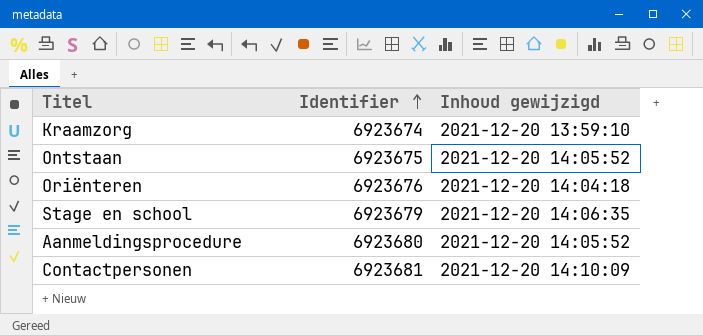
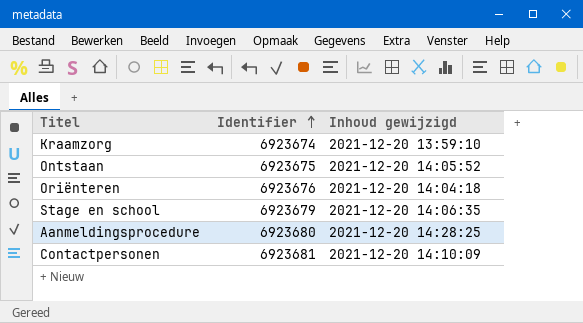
Aanmeldingsprocedure | Inhoud gewijzigd: 2021-12-20 14:05:52 -> 2021-12-20 14:28:25

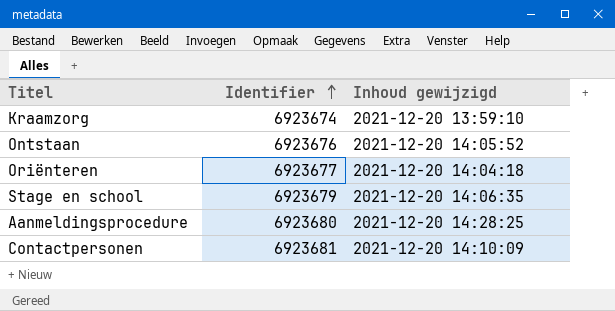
Ontstaan | Identifier: 6923675 -> 6923676
Oriënteren | Identifier: 6923676 -> 6923677

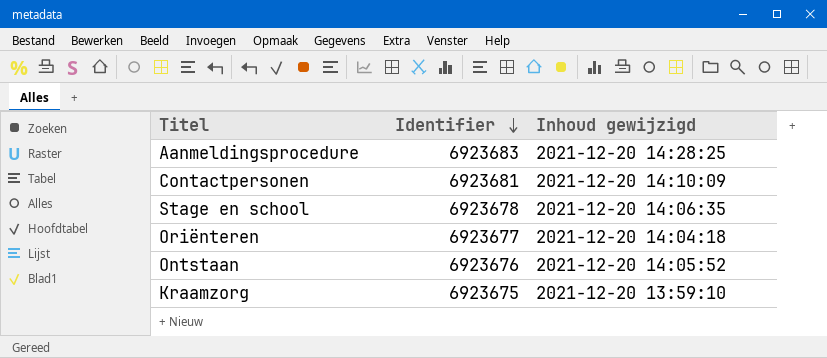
row order: Identifier ascending -> Identifier descending
Aanmeldingsprocedure | Identifier: 6923680 -> 6923683
Stage en school | Identifier: 6923679 -> 6923678
Kraamzorg | Identifier: 6923674 -> 6923675

